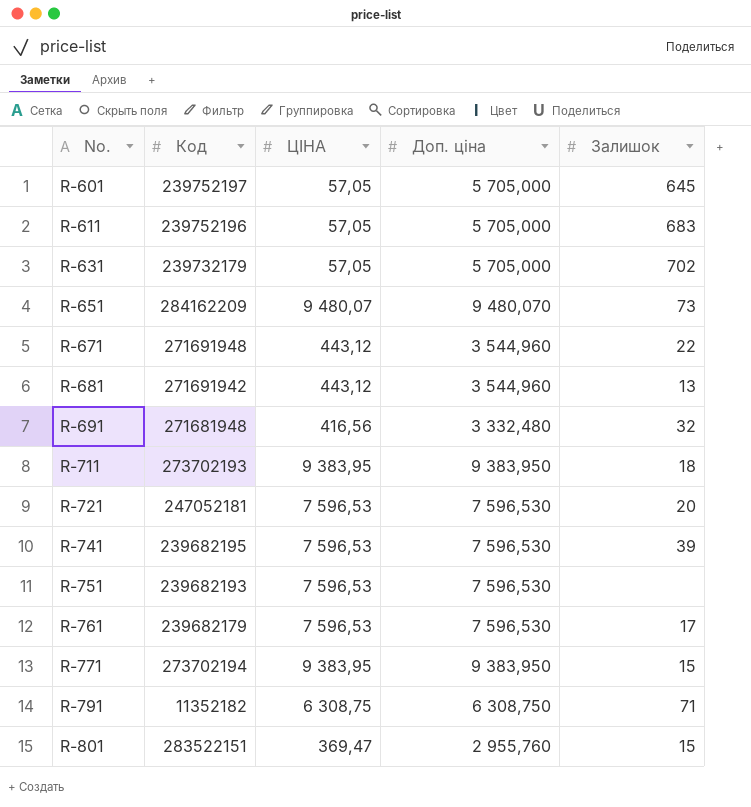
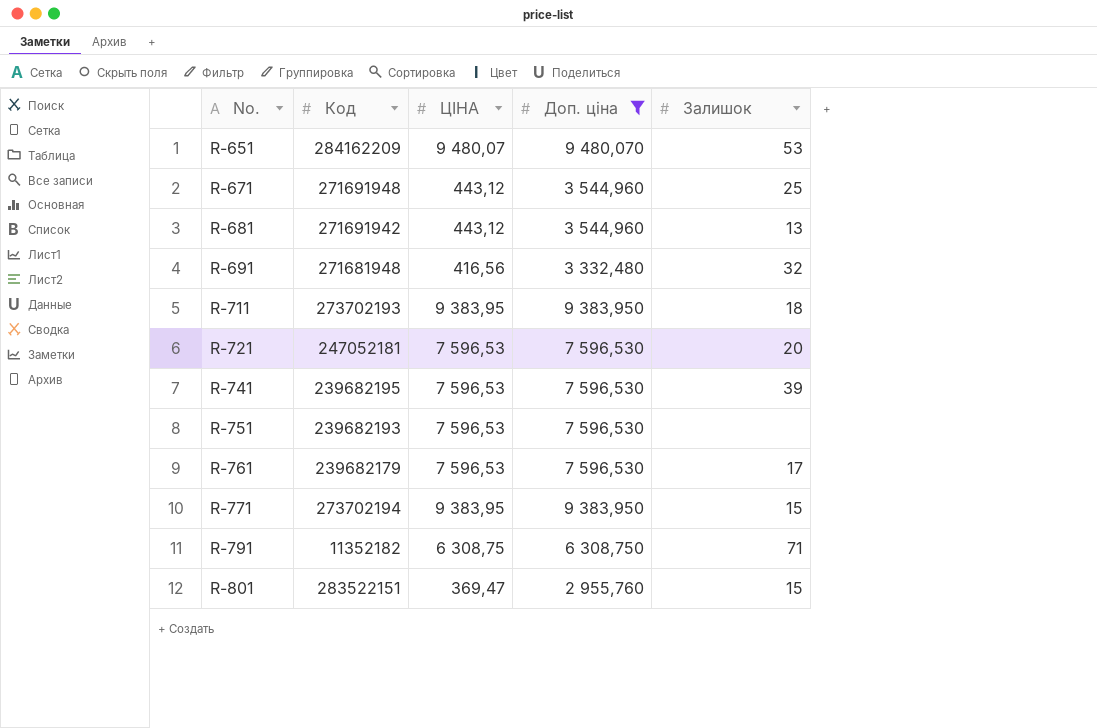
filter: none -> Доп. ціна != 5 705,000
R-651 | Залишок: 73 -> 53
R-671 | Залишок: 22 -> 25

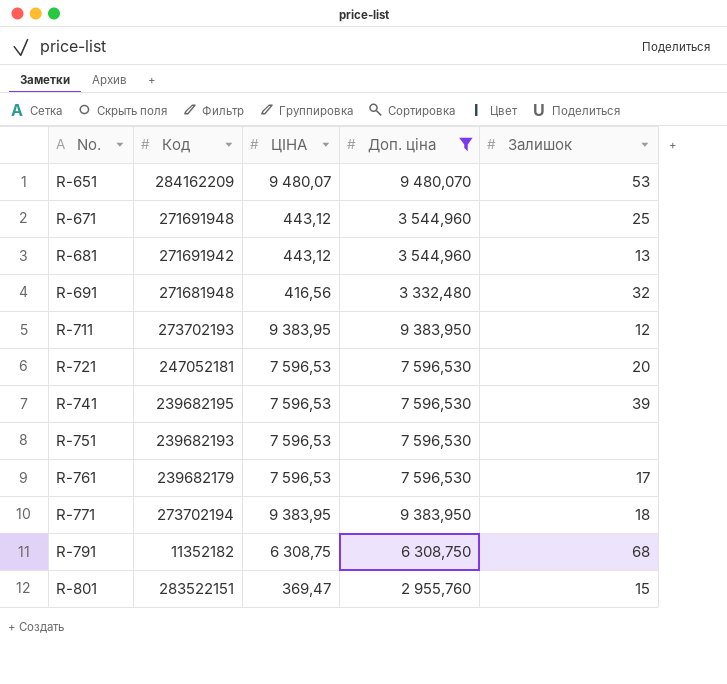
R-711 | Залишок: 18 -> 12
R-771 | Залишок: 15 -> 18
R-791 | Залишок: 71 -> 68

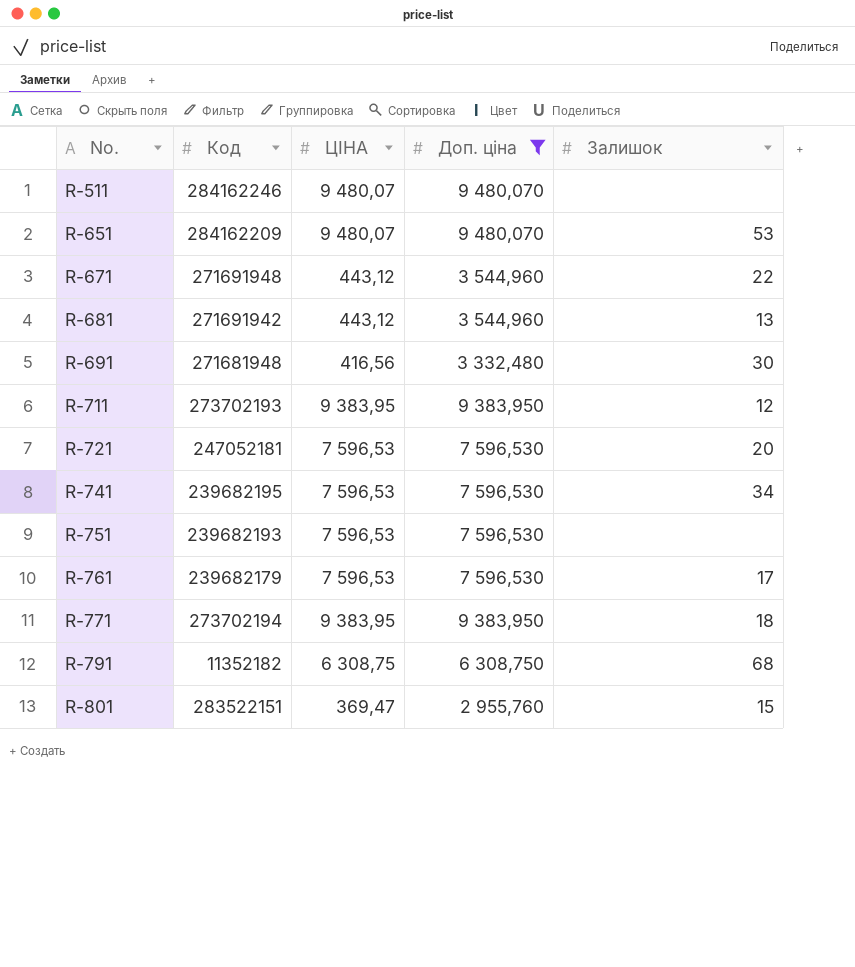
row R-511: none -> 284162246 | 9 480,07 | 9 480,070 | none
R-671 | Залишок: 25 -> 22
R-691 | Залишок: 32 -> 30
R-741 | Залишок: 39 -> 34

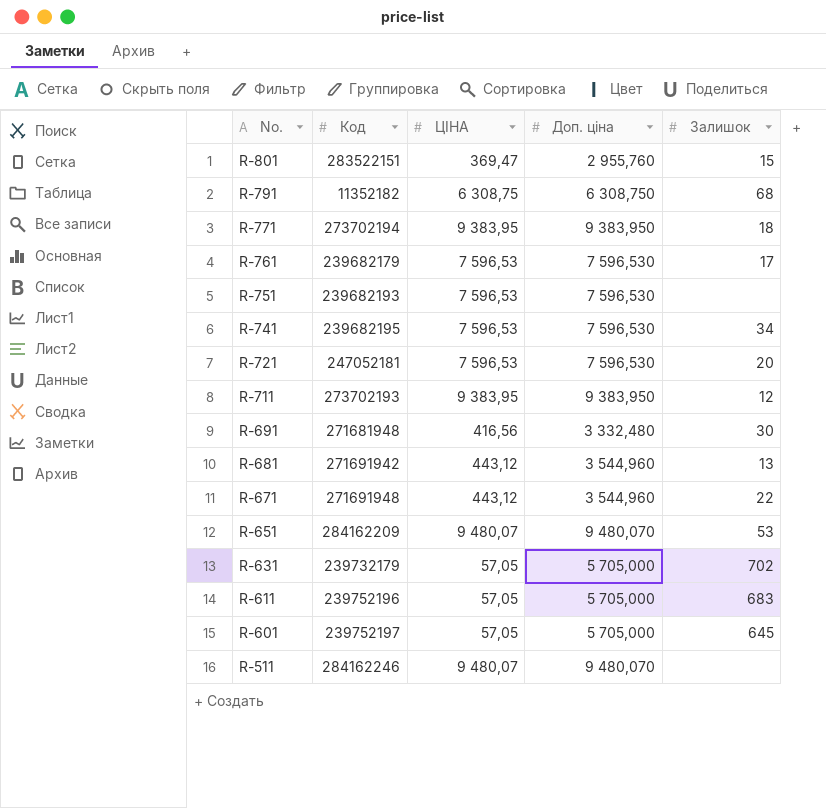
filter: Доп. ціна != 5 705,000 -> none
row order: No. ascending -> No. descending

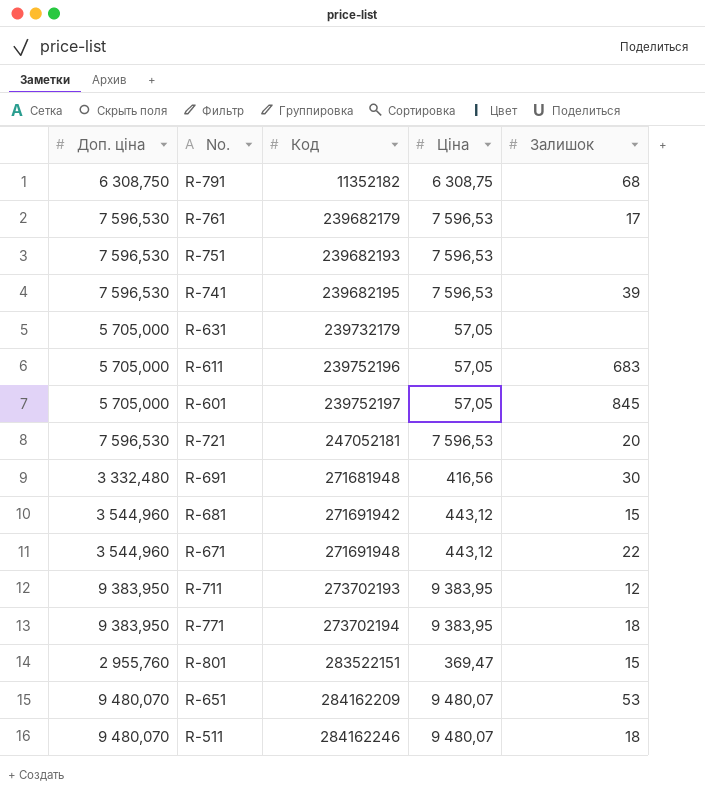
row order: No. descending -> Код ascending
column Доп. ціна | position: 4 -> 1
column name: ЦІНА -> Ціна
R-741 | Залишок: 34 -> 39
R-631 | Залишок: 702 -> none
R-601 | Залишок: 645 -> 845
R-681 | Залишок: 13 -> 15
R-511 | Залишок: none -> 18

